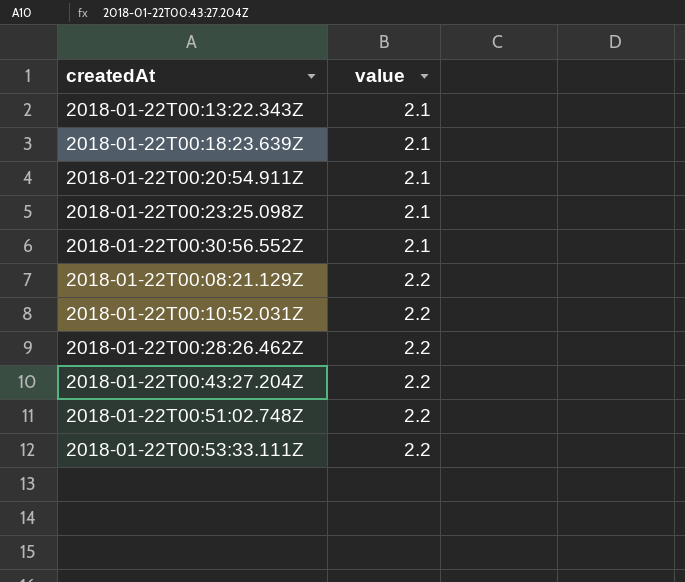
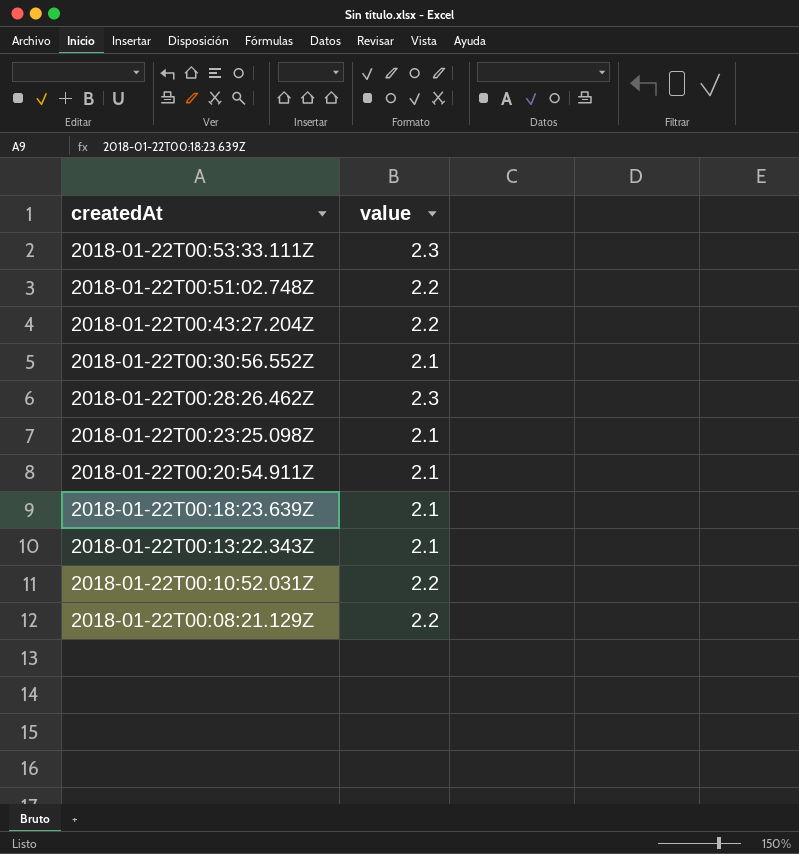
row order: value ascending -> createdAt descending
2018-01-22T00:53:33.111Z | value: 2.2 -> 2.3
2018-01-22T00:28:26.462Z | value: 2.2 -> 2.3

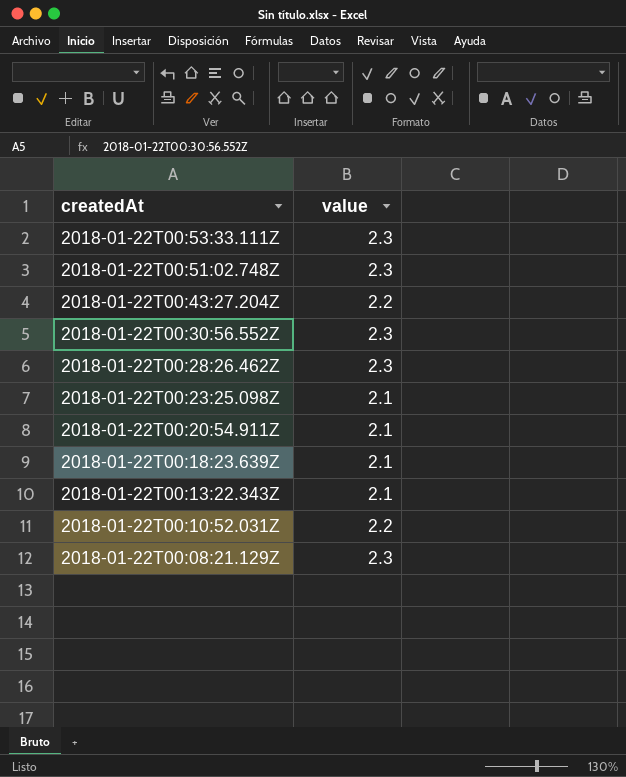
2018-01-22T00:51:02.748Z | value: 2.2 -> 2.3
2018-01-22T00:30:56.552Z | value: 2.1 -> 2.3
2018-01-22T00:08:21.129Z | value: 2.2 -> 2.3

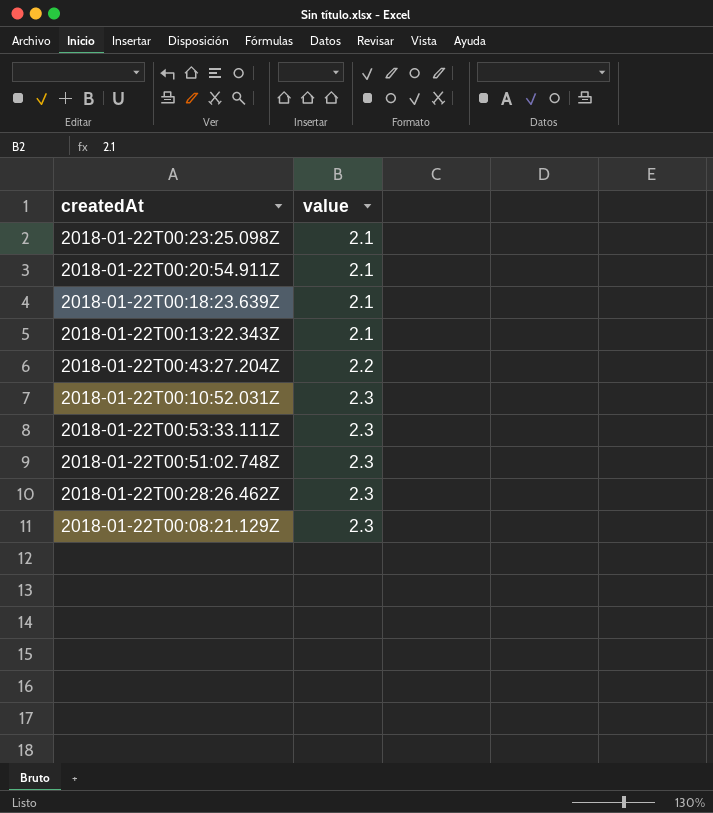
row order: createdAt descending -> value ascending
row 2018-01-22T00:30:56.552Z: 2.3 -> none
2018-01-22T00:10:52.031Z | value: 2.2 -> 2.3

